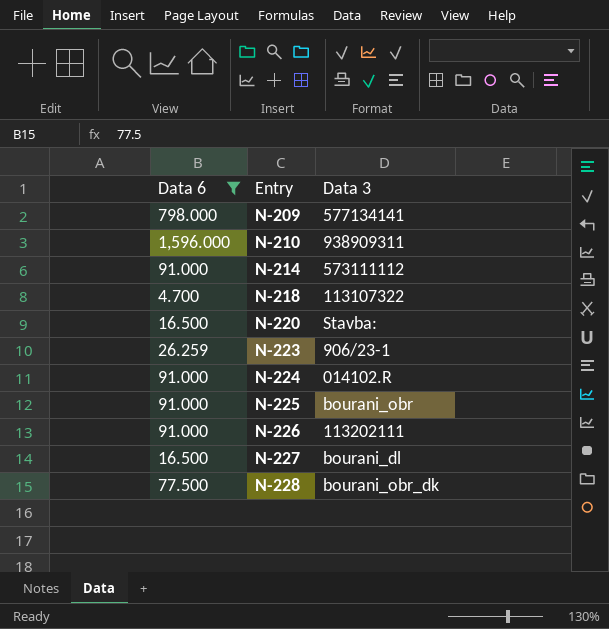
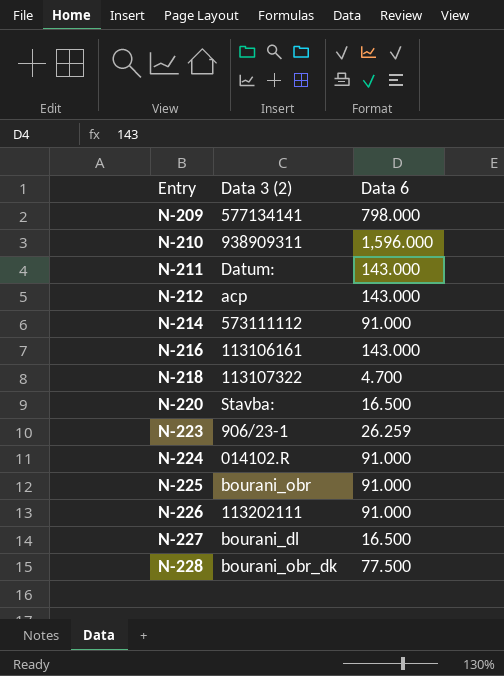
filter: Data 6 != 143.000 -> none
column name: Data 3 -> Data 3 (2)
column Data 6 | position: 1 -> 3

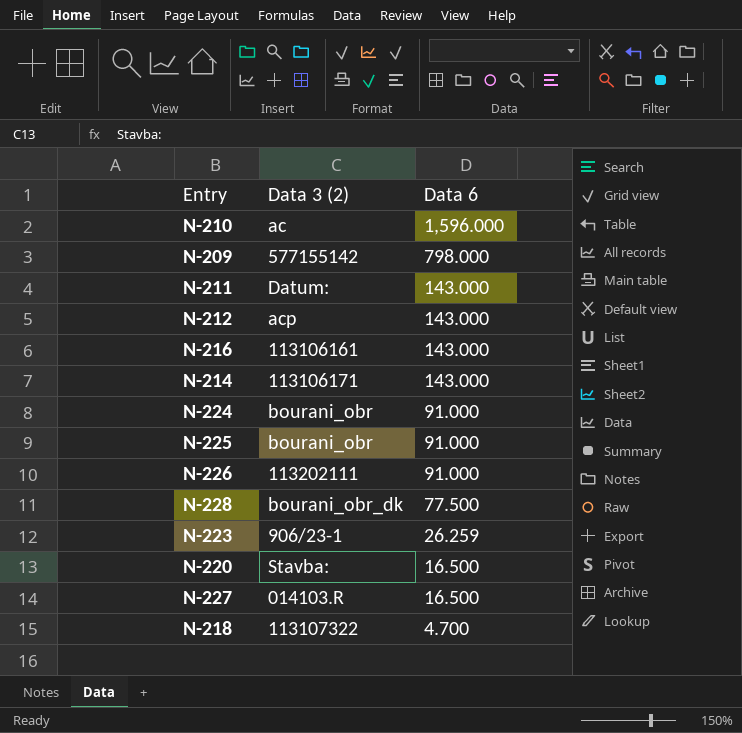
row order: Entry ascending -> Data 6 descending
N-210 | Data 3 (2): 938909311 -> ac
N-209 | Data 3 (2): 577134141 -> 577155142
N-214 | Data 3 (2): 573111112 -> 113106171
N-214 | Data 6: 91.000 -> 143.000
N-224 | Data 3 (2): 014102.R -> bourani_obr
N-227 | Data 3 (2): bourani_dl -> 014103.R

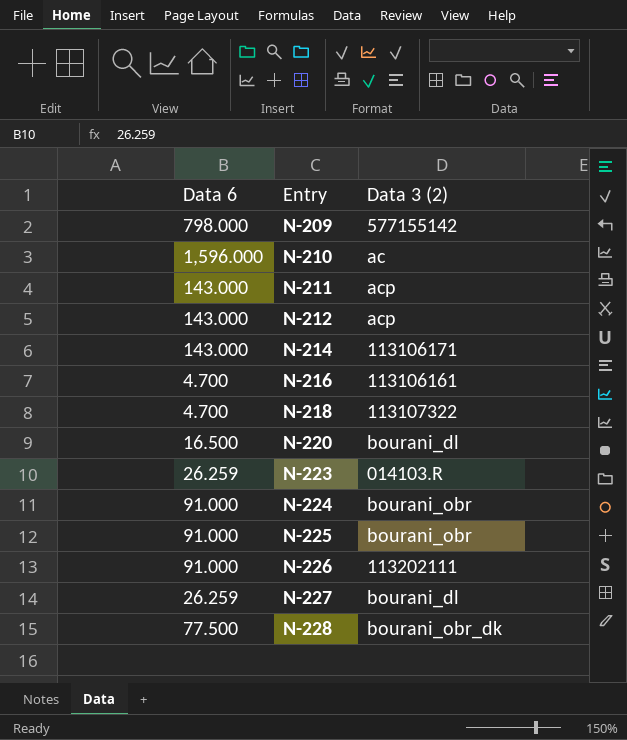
row order: Data 6 descending -> Entry ascending
column Data 6 | position: 3 -> 1
N-211 | Data 3 (2): Datum: -> acp
N-216 | Data 6: 143.000 -> 4.700
N-220 | Data 3 (2): Stavba: -> bourani_dl
N-223 | Data 3 (2): 906/23-1 -> 014103.R
N-227 | Data 6: 16.500 -> 26.259
N-227 | Data 3 (2): 014103.R -> bourani_dl

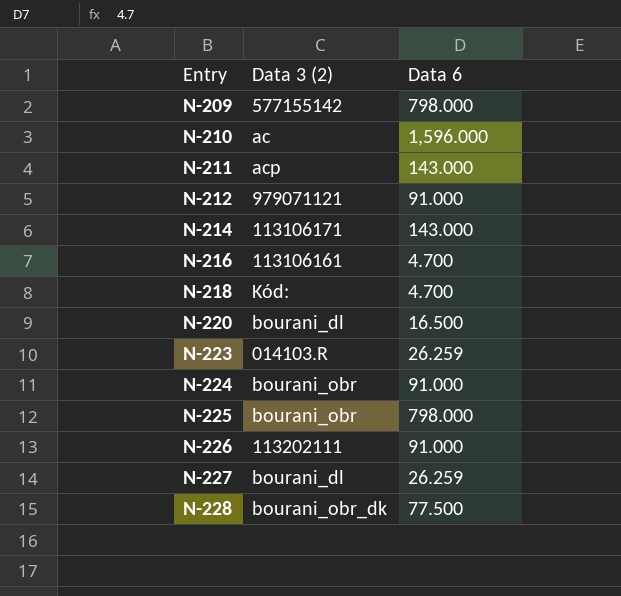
column Data 6 | position: 1 -> 3
N-212 | Data 3 (2): acp -> 979071121
N-212 | Data 6: 143.000 -> 91.000
N-218 | Data 3 (2): 113107322 -> Kód:
N-225 | Data 6: 91.000 -> 798.000

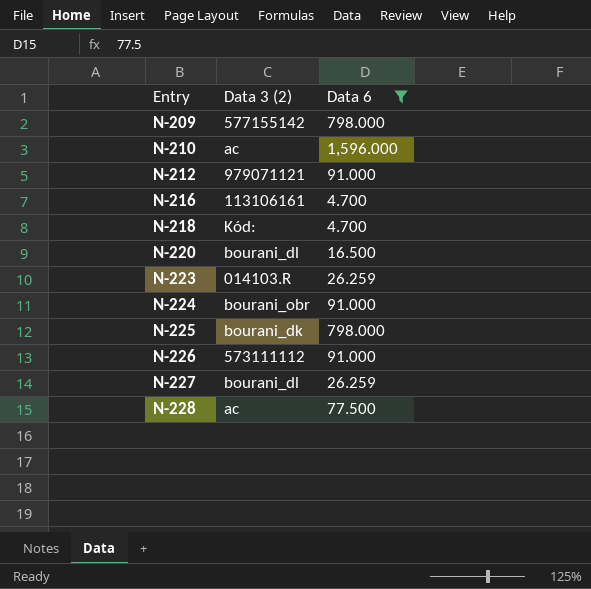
filter: none -> Data 6 != 143.000
N-225 | Data 3 (2): bourani_obr -> bourani_dk
N-226 | Data 3 (2): 113202111 -> 573111112
N-228 | Data 3 (2): bourani_obr_dk -> ac

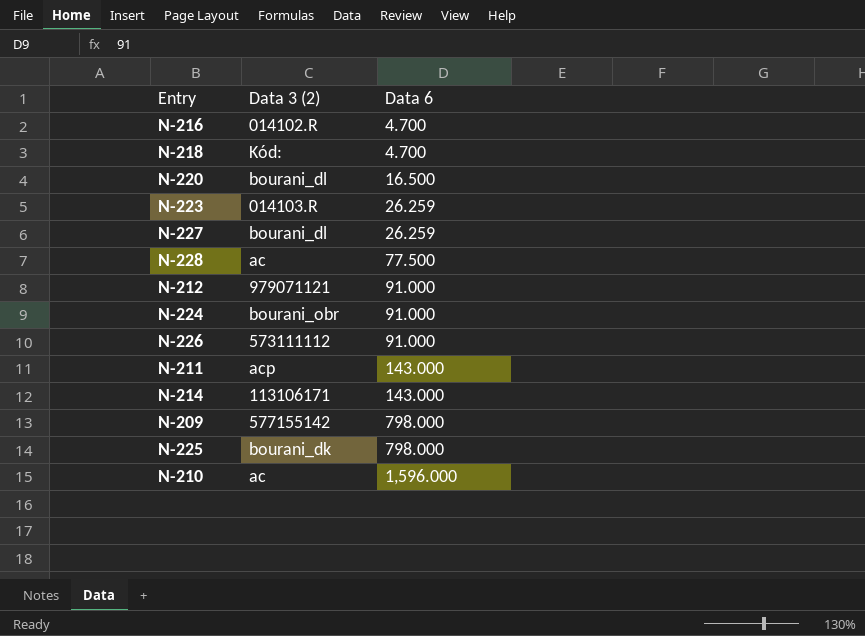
filter: Data 6 != 143.000 -> none
row order: Entry ascending -> Data 6 ascending
N-216 | Data 3 (2): 113106161 -> 014102.R

